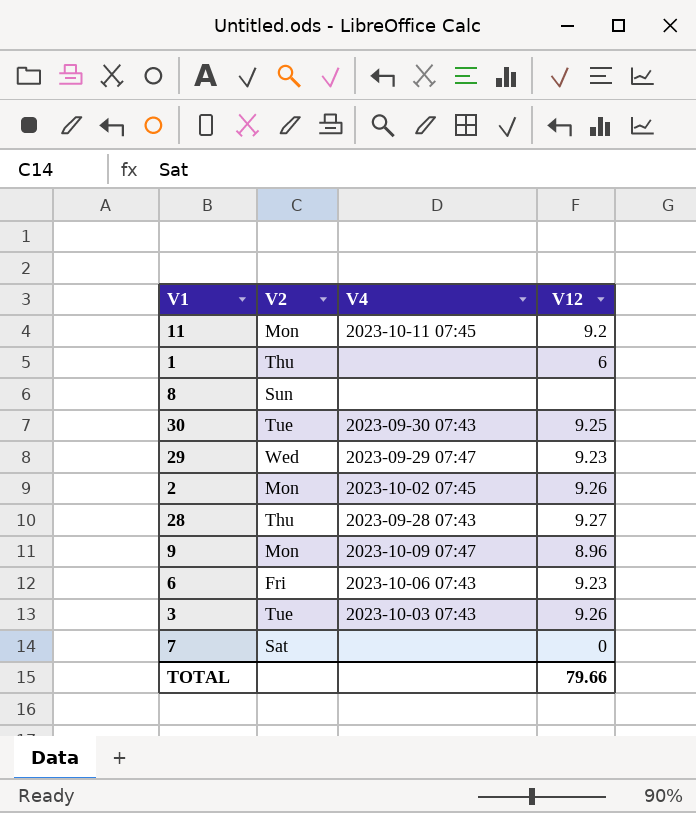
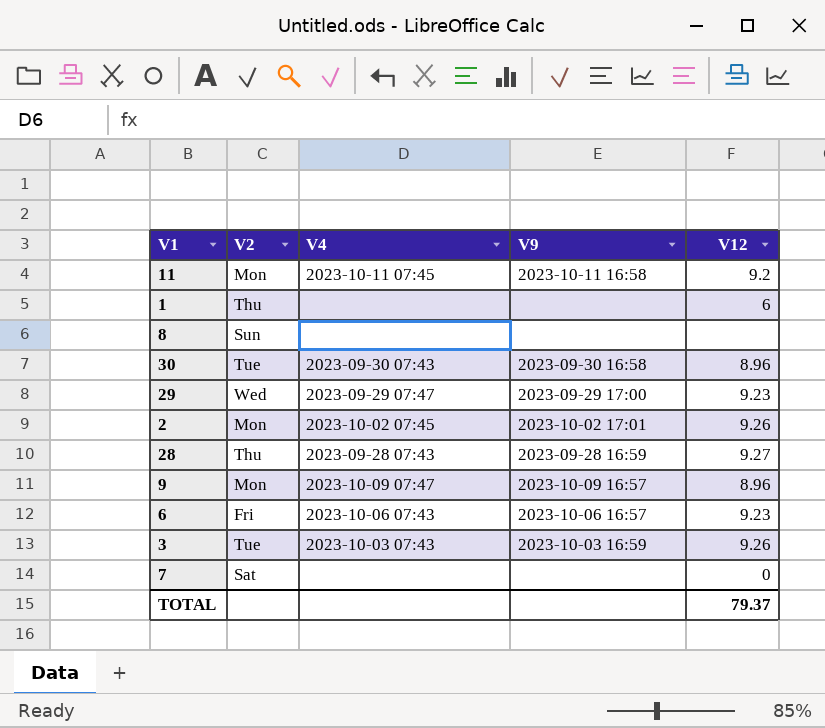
column V9 | position: none -> 4
30 | V12: 9.25 -> 8.96
TOTAL | V12: 79.66 -> 79.37

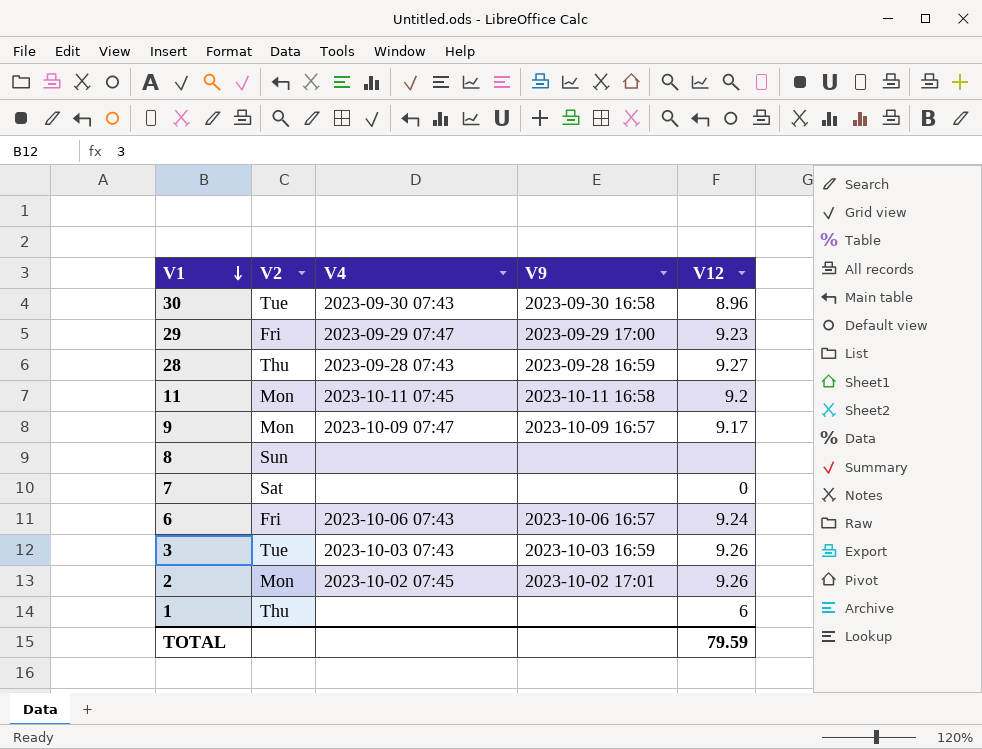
row order: none -> V1 descending
29 | V2: Wed -> Fri
9 | V12: 8.96 -> 9.17
6 | V12: 9.23 -> 9.24
TOTAL | V12: 79.37 -> 79.59

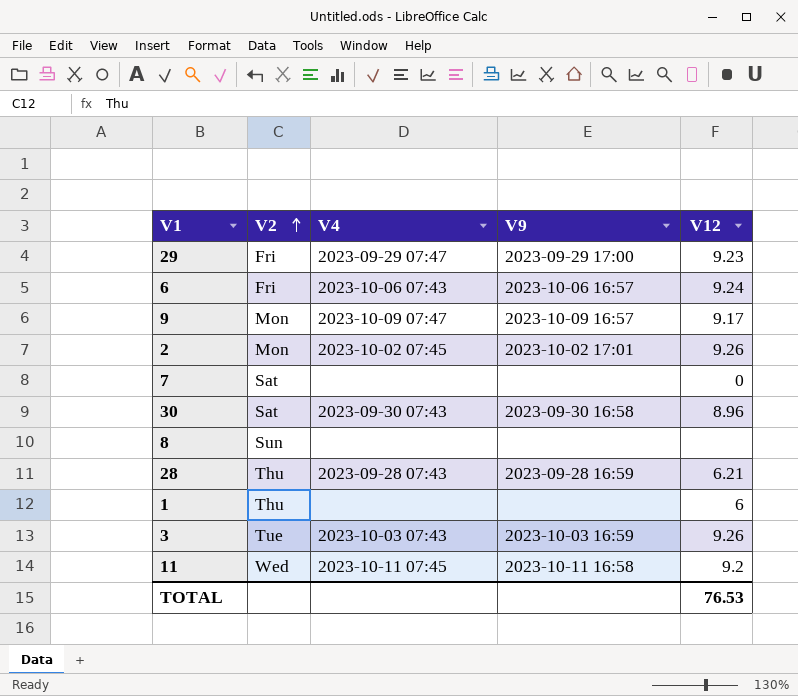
row order: V1 descending -> V2 ascending
30 | V2: Tue -> Sat
28 | V12: 9.27 -> 6.21
11 | V2: Mon -> Wed
TOTAL | V12: 79.59 -> 76.53

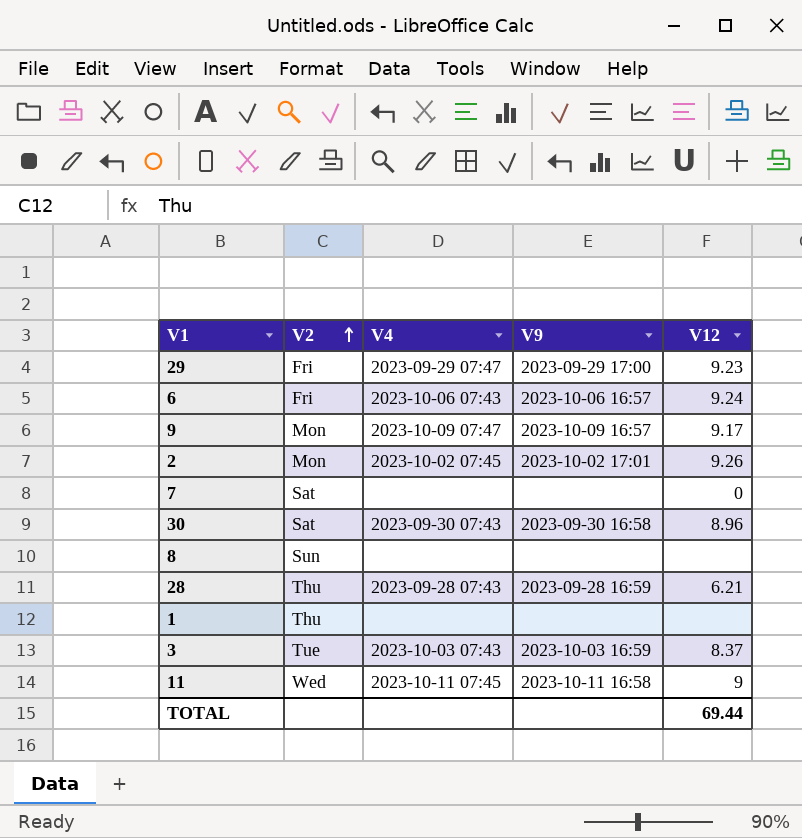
1 | V12: 6 -> none
3 | V12: 9.26 -> 8.37
11 | V12: 9.2 -> 9
TOTAL | V12: 76.53 -> 69.44

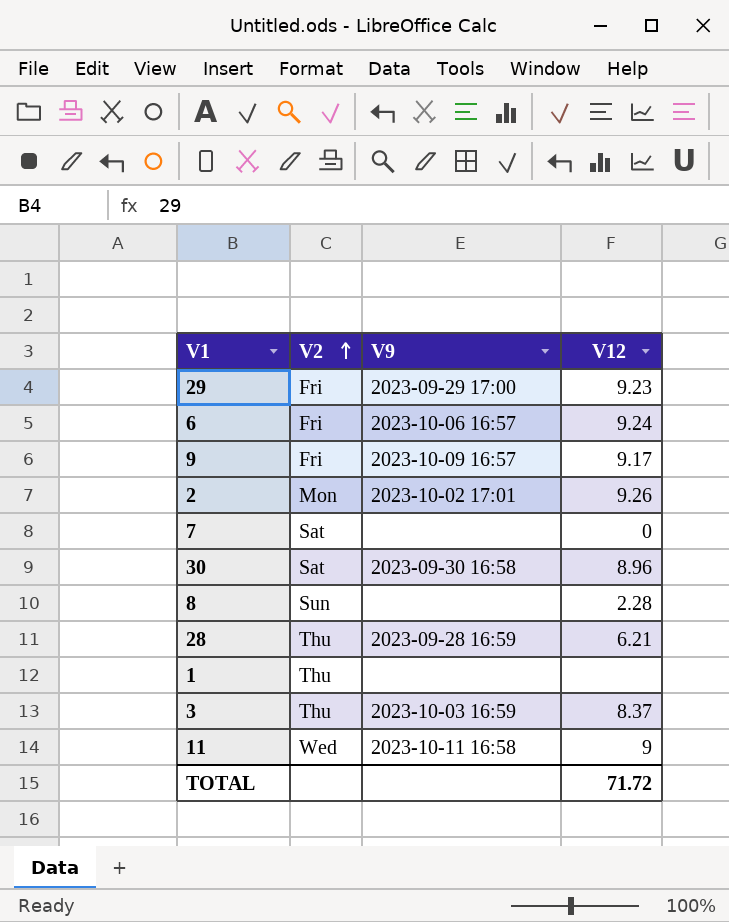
column V4 | position: 3 -> none
9 | V2: Mon -> Fri
8 | V12: none -> 2.28
3 | V2: Tue -> Thu
TOTAL | V12: 69.44 -> 71.72

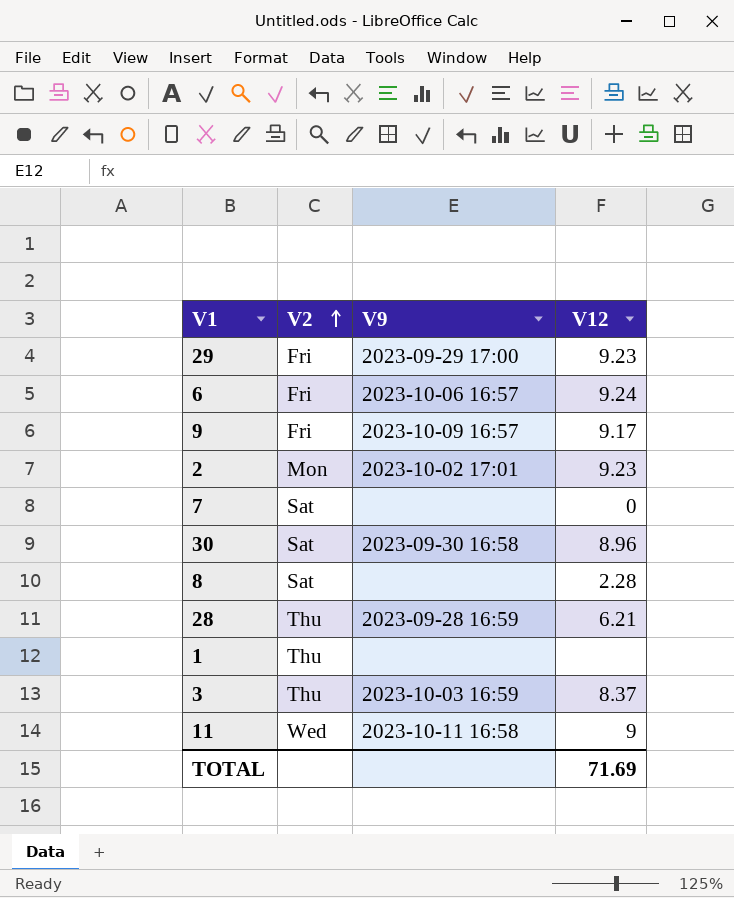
2 | V12: 9.26 -> 9.23
8 | V2: Sun -> Sat
TOTAL | V12: 71.72 -> 71.69

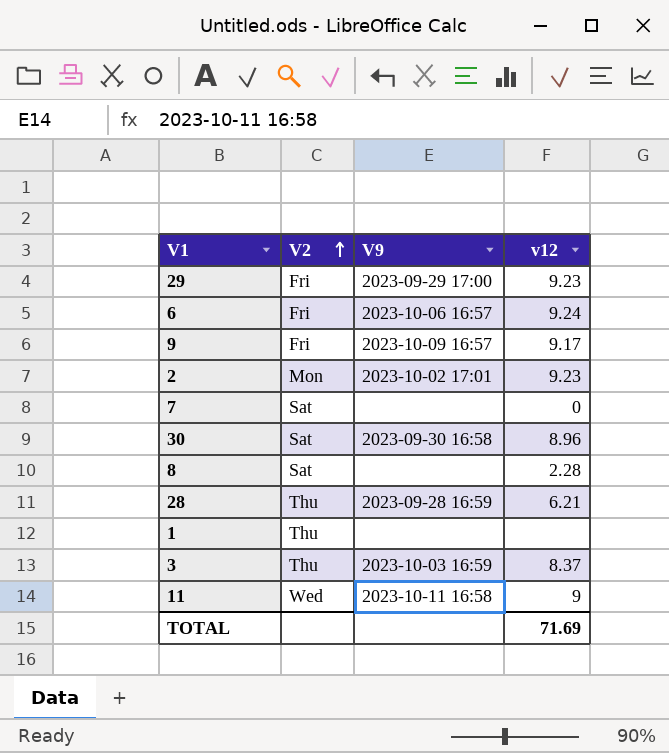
column name: V12 -> v12

